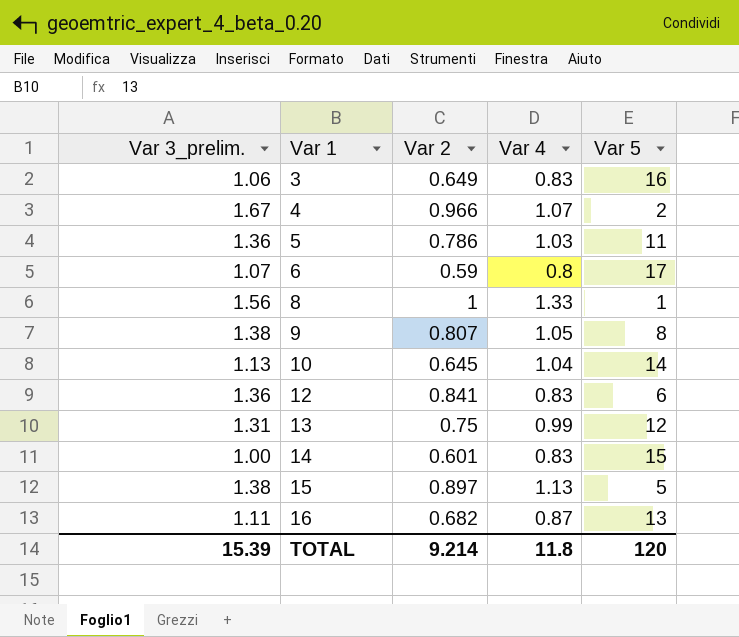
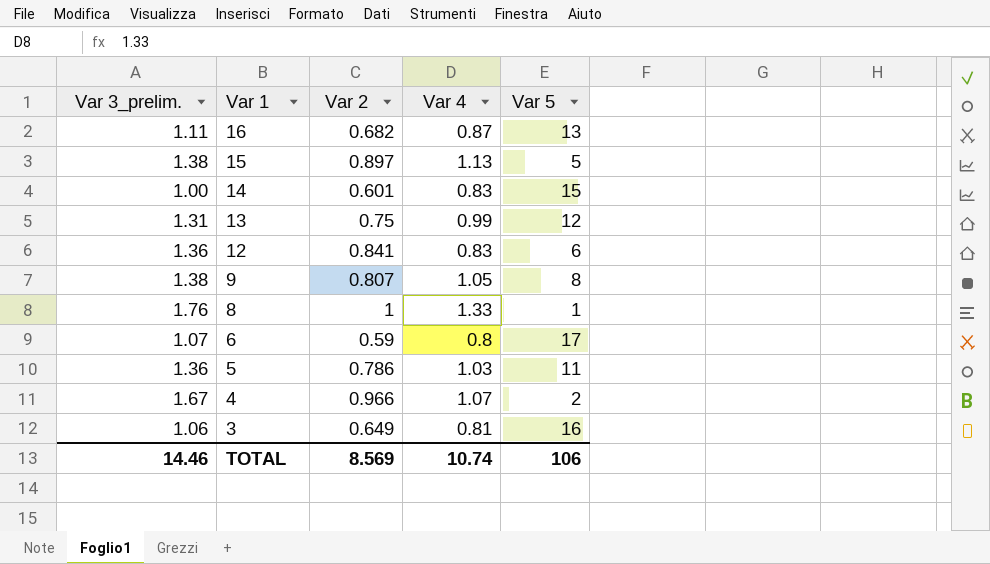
row order: Var 1 ascending -> Var 1 descending
row 10: 1.13 | 0.645 | 1.04 | 14 -> none
8 | Var 3_prelim.: 1.56 -> 1.76
3 | Var 4: 0.83 -> 0.81
TOTAL | Var 3_prelim.: 15.39 -> 14.46
TOTAL | Var 2: 9.214 -> 8.569
TOTAL | Var 4: 11.8 -> 10.74
TOTAL | Var 5: 120 -> 106

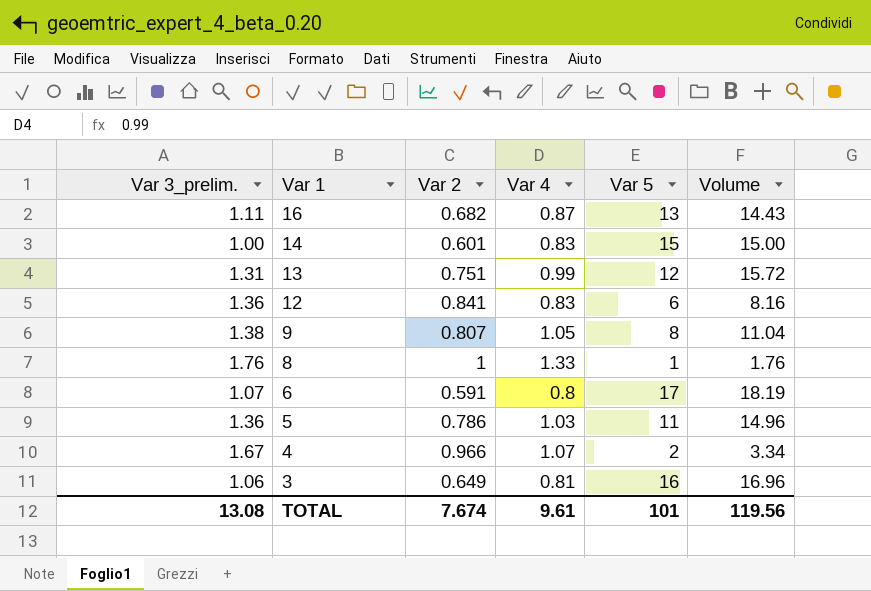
column Volume | formula: none -> [Var 3_prelim.] * [Var 5]
row 15: 1.38 | 0.897 | 1.13 | 5 -> none
13 | Var 2: 0.75 -> 0.751
6 | Var 2: 0.59 -> 0.591
TOTAL | Var 3_prelim.: 14.46 -> 13.08
TOTAL | Var 2: 8.569 -> 7.674
TOTAL | Var 4: 10.74 -> 9.61
TOTAL | Var 5: 106 -> 101

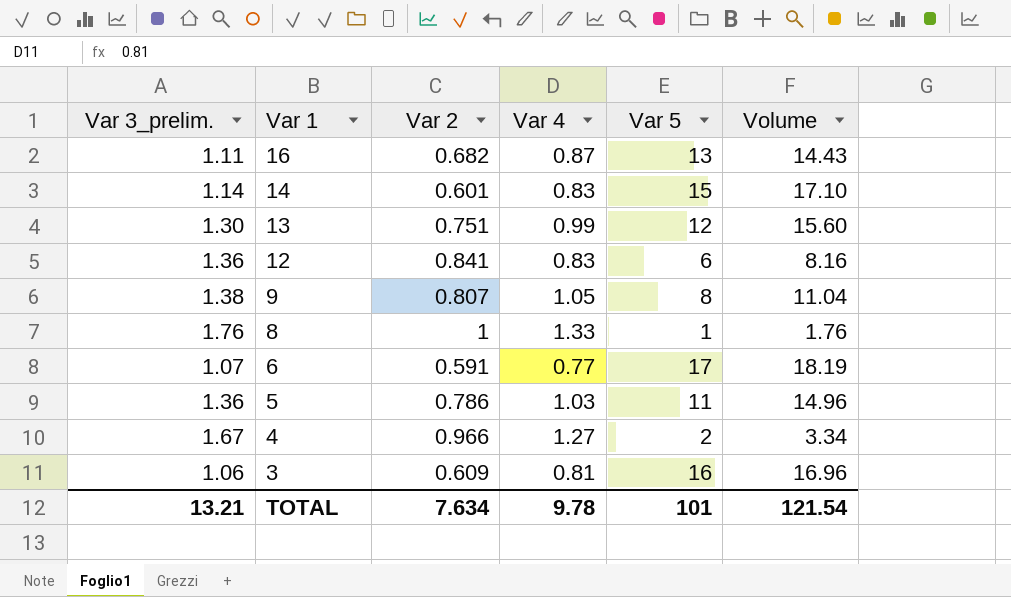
14 | Var 3_prelim.: 1.00 -> 1.14
14 | Volume: 15.00 -> 17.10
13 | Var 3_prelim.: 1.31 -> 1.30
13 | Volume: 15.72 -> 15.60
6 | Var 4: 0.8 -> 0.77
4 | Var 4: 1.07 -> 1.27
3 | Var 2: 0.649 -> 0.609
TOTAL | Var 3_prelim.: 13.08 -> 13.21
TOTAL | Var 2: 7.674 -> 7.634
TOTAL | Var 4: 9.61 -> 9.78
TOTAL | Volume: 119.56 -> 121.54

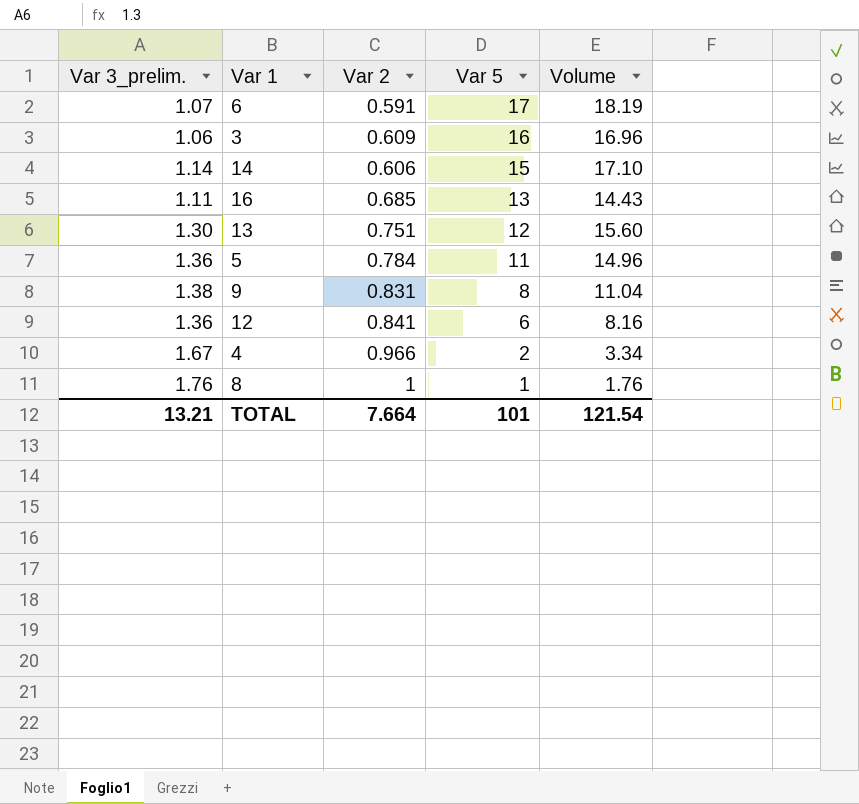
row order: Var 1 descending -> Var 5 descending
column Var 4 | position: 4 -> none
14 | Var 2: 0.601 -> 0.606
16 | Var 2: 0.682 -> 0.685
5 | Var 2: 0.786 -> 0.784
9 | Var 2: 0.807 -> 0.831
TOTAL | Var 2: 7.634 -> 7.664

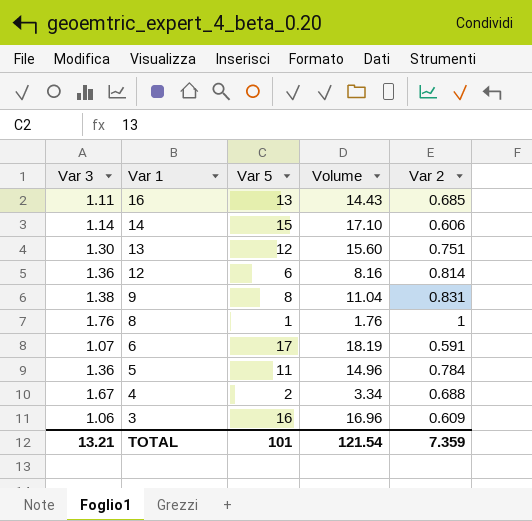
row order: Var 5 descending -> Var 1 descending
column name: Var 3_prelim. -> Var 3
column Var 2 | position: 3 -> 5
12 | Var 2: 0.841 -> 0.814
4 | Var 2: 0.966 -> 0.688
TOTAL | Var 2: 7.664 -> 7.359

